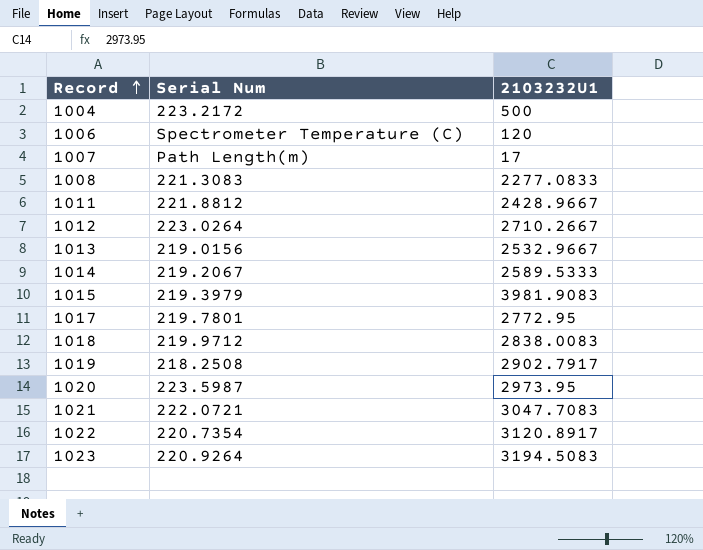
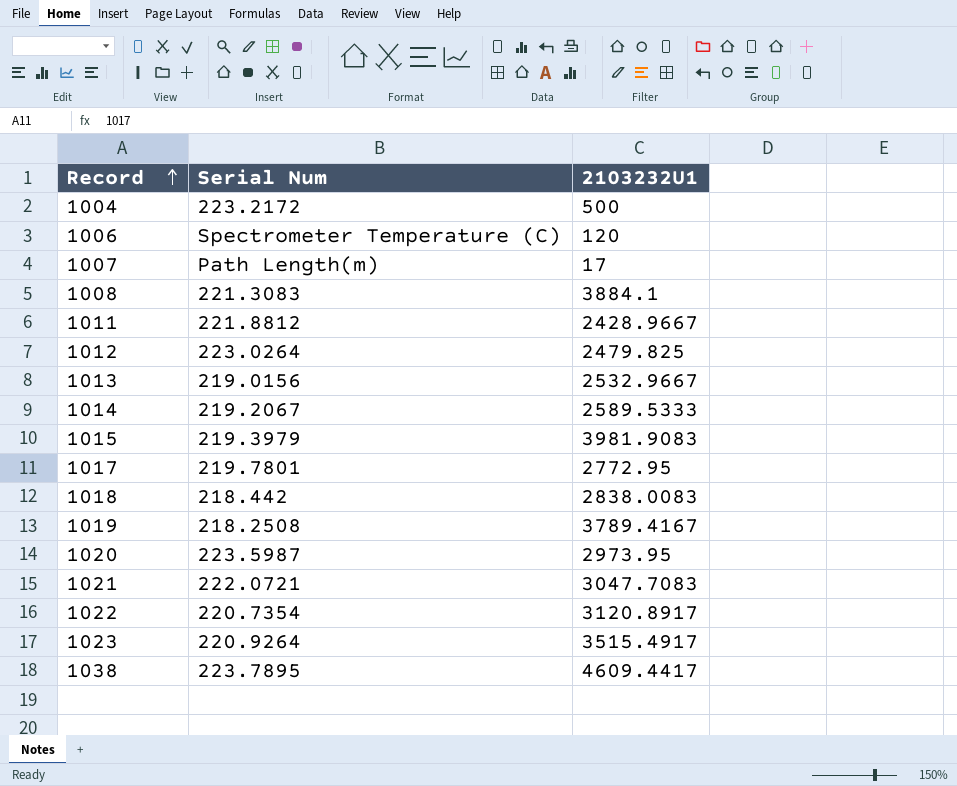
1008 | 2103232U1: 2277.0833 -> 3884.1
1012 | 2103232U1: 2710.2667 -> 2479.825
1018 | Serial Num: 219.9712 -> 218.442
1019 | 2103232U1: 2902.7917 -> 3789.4167
1023 | 2103232U1: 3194.5083 -> 3515.4917
row 1038: none -> 223.7895 | 4609.4417

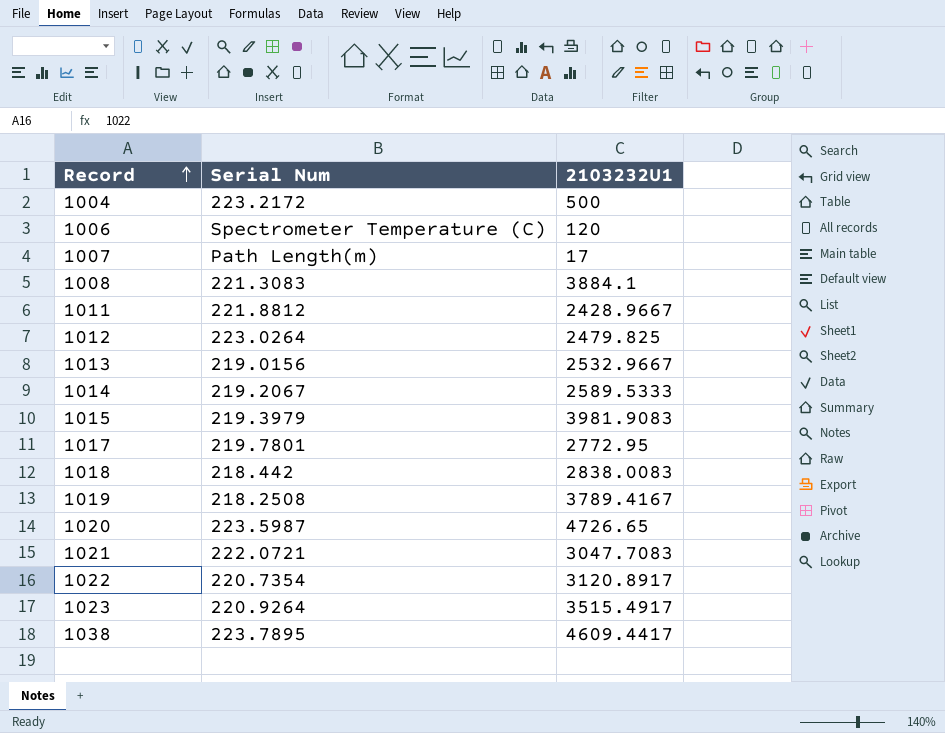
1020 | 2103232U1: 2973.95 -> 4726.65

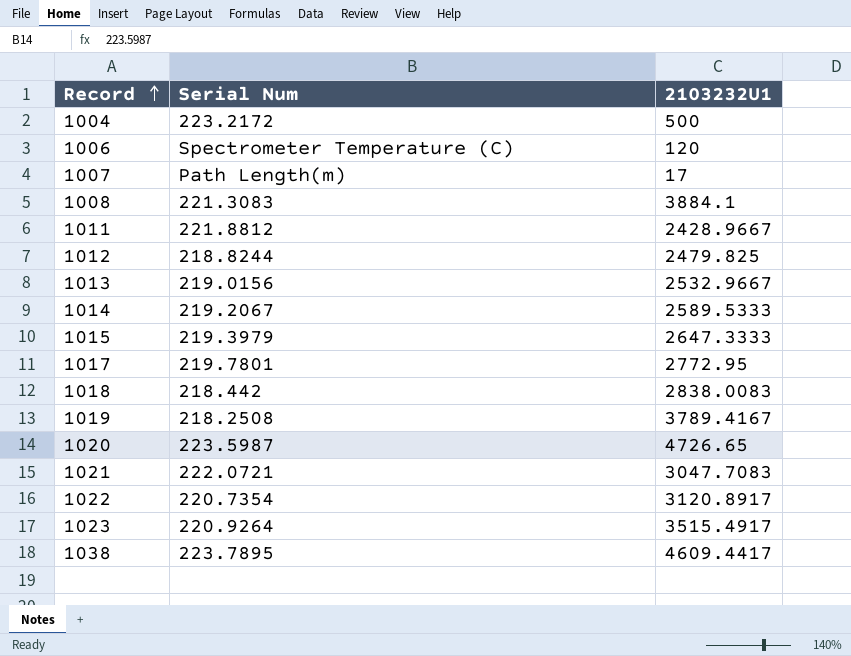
1012 | Serial Num: 223.0264 -> 218.8244
1015 | 2103232U1: 3981.9083 -> 2647.3333

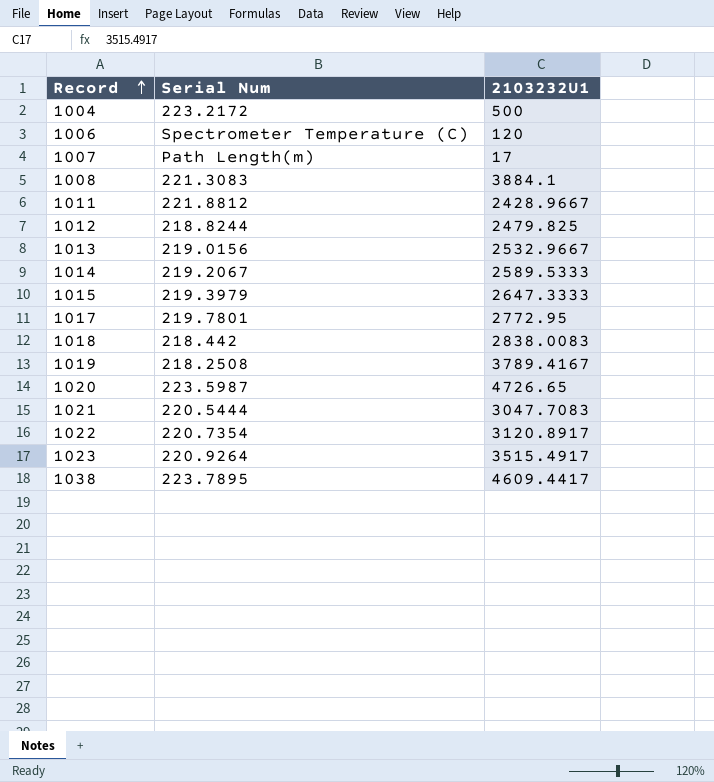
1021 | Serial Num: 222.0721 -> 220.5444

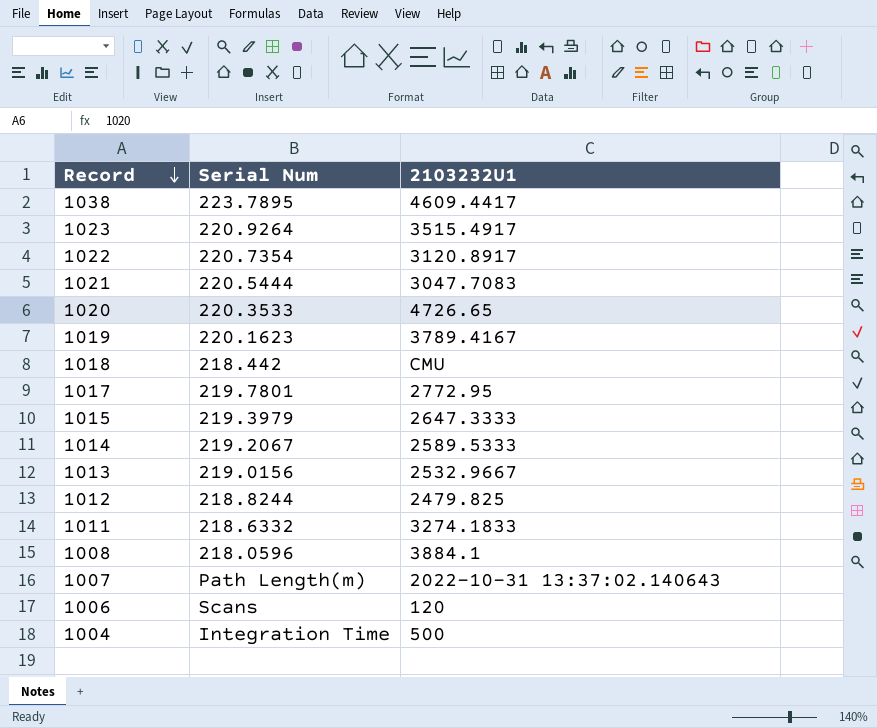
row order: Record ascending -> Record descending
1020 | Serial Num: 223.5987 -> 220.3533
1019 | Serial Num: 218.2508 -> 220.1623
1018 | 2103232U1: 2838.0083 -> CMU
1011 | Serial Num: 221.8812 -> 218.6332
1011 | 2103232U1: 2428.9667 -> 3274.1833
1008 | Serial Num: 221.3083 -> 218.0596
1007 | 2103232U1: 17 -> 2022-10-31 13:37:02.140643
1006 | Serial Num: Spectrometer Temperature (C) -> Scans
1004 | Serial Num: 223.2172 -> Integration Time

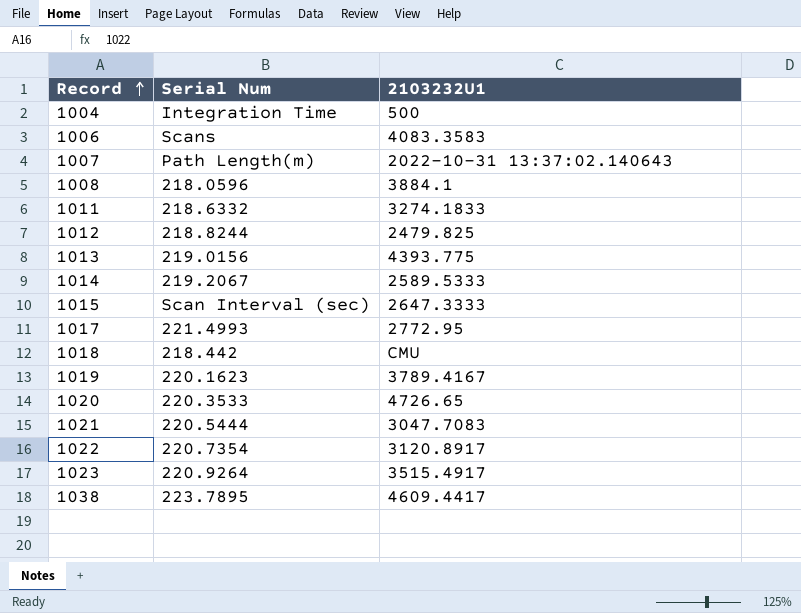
row order: Record descending -> Record ascending
1006 | 2103232U1: 120 -> 4083.3583
1013 | 2103232U1: 2532.9667 -> 4393.775
1015 | Serial Num: 219.3979 -> Scan Interval (sec)
1017 | Serial Num: 219.7801 -> 221.4993

